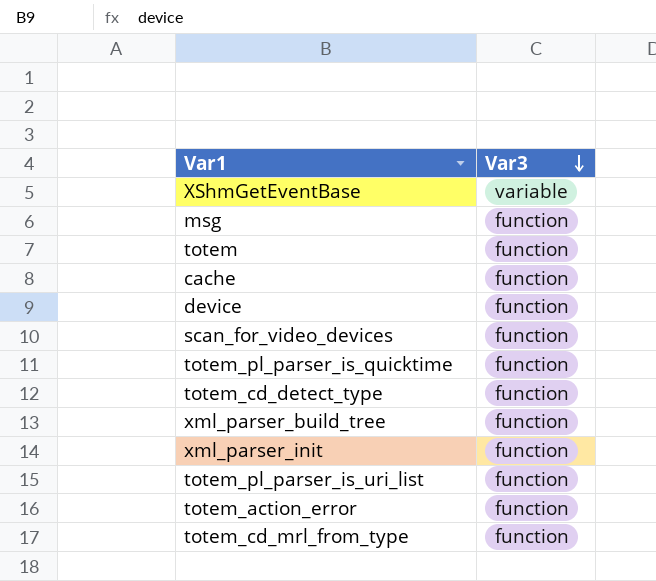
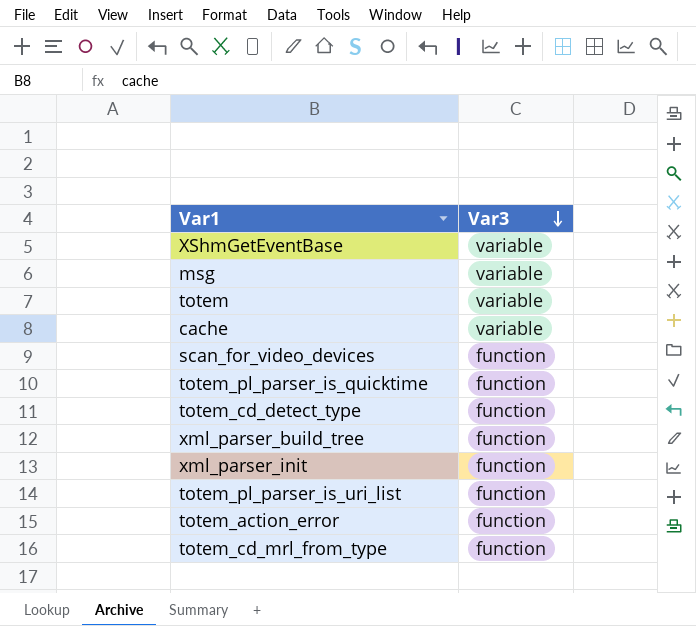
row device: function -> none
msg | Var3: function -> variable
totem | Var3: function -> variable
cache | Var3: function -> variable

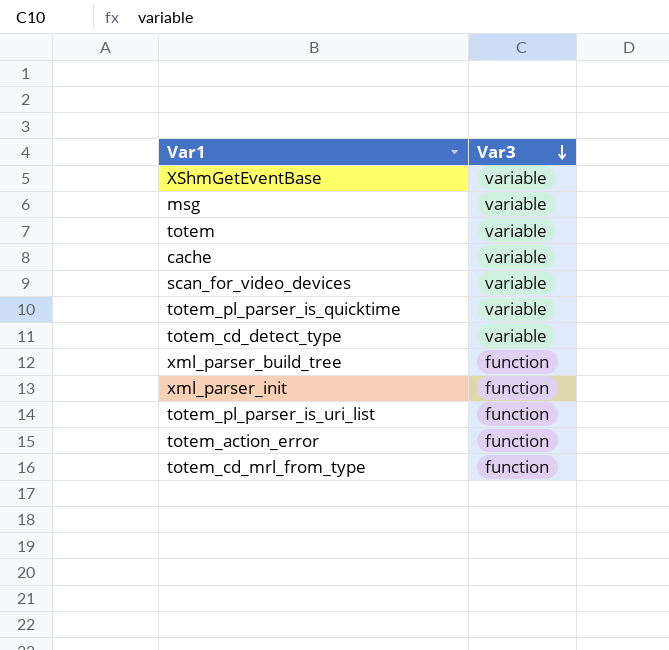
scan_for_video_devices | Var3: function -> variable
totem_pl_parser_is_quicktime | Var3: function -> variable
totem_cd_detect_type | Var3: function -> variable

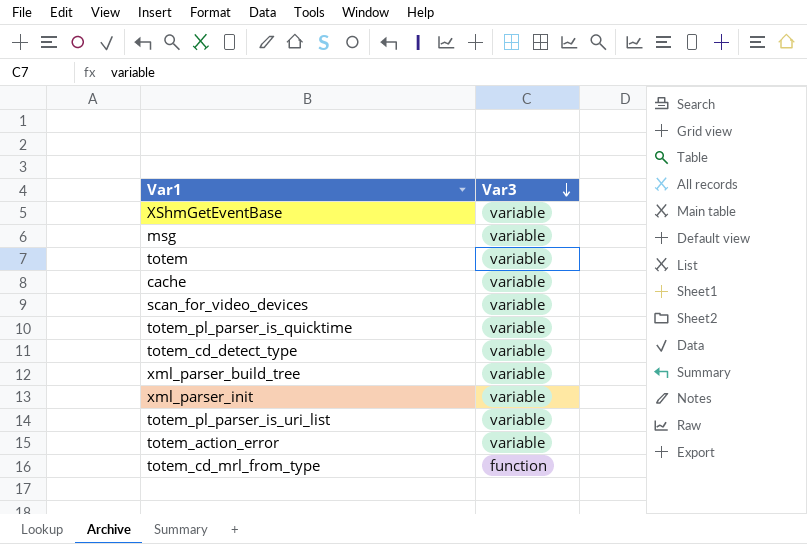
xml_parser_build_tree | Var3: function -> variable
xml_parser_init | Var3: function -> variable
totem_pl_parser_is_uri_list | Var3: function -> variable
totem_action_error | Var3: function -> variable

